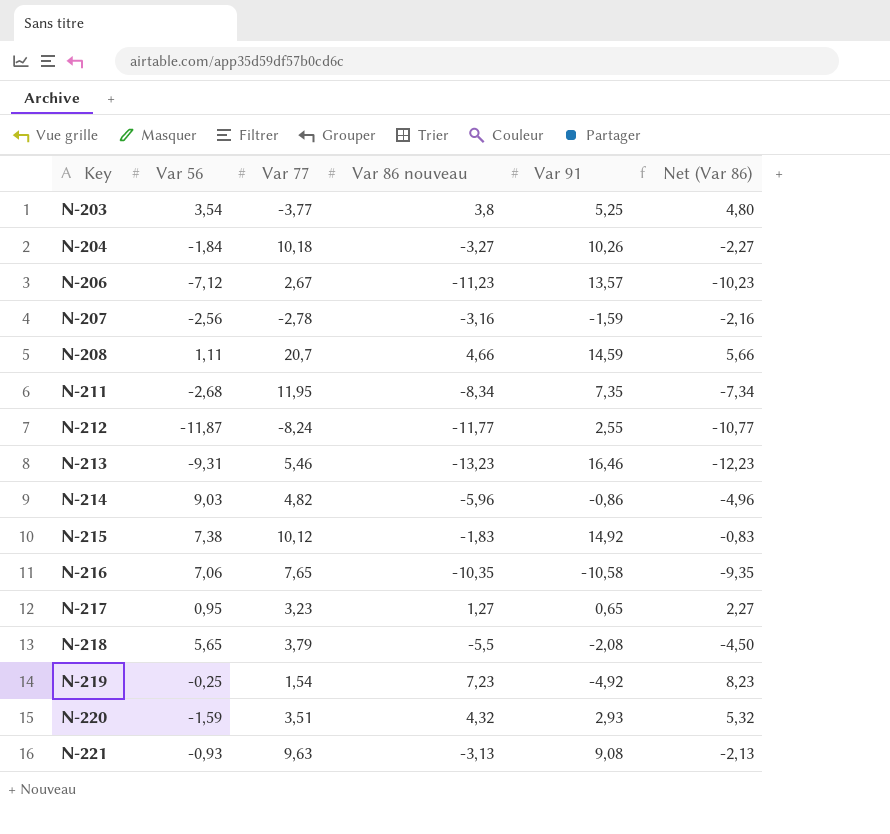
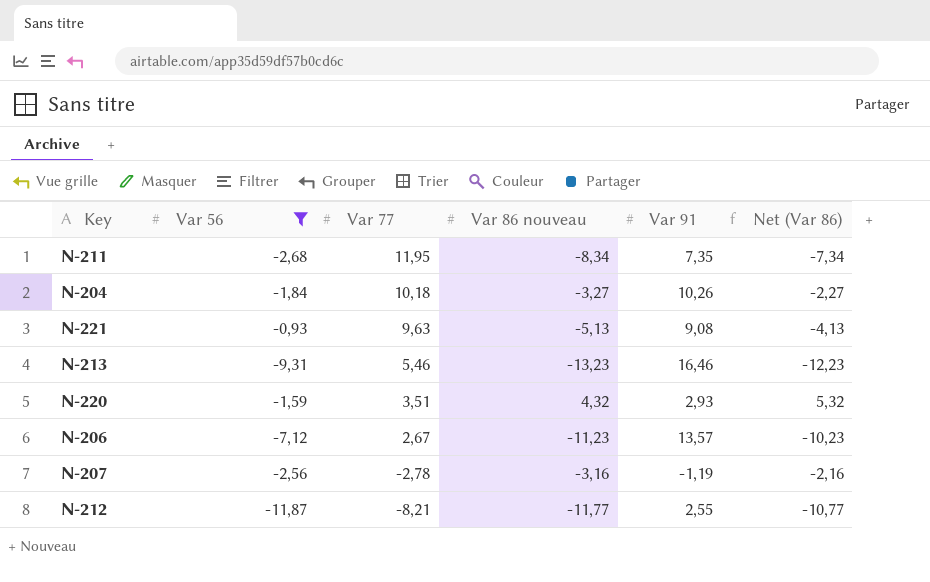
filter: none -> Var 56 <= -0,93
row order: Key ascending -> Var 77 descending
N-221 | Var 86 nouveau: -3,13 -> -5,13
N-221 | Net (Var 86): -2,13 -> -4,13
N-207 | Var 91: -1,59 -> -1,19
N-212 | Var 77: -8,24 -> -8,21

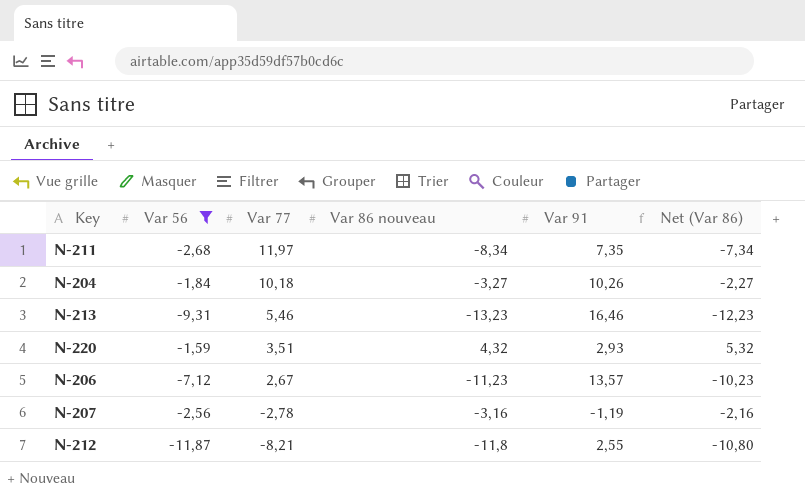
row N-221: -0,93 | 9,63 | -5,13 | 9,08 | -4,13 -> none
N-211 | Var 77: 11,95 -> 11,97
N-212 | Var 86 nouveau: -11,77 -> -11,8
N-212 | Net (Var 86): -10,77 -> -10,80

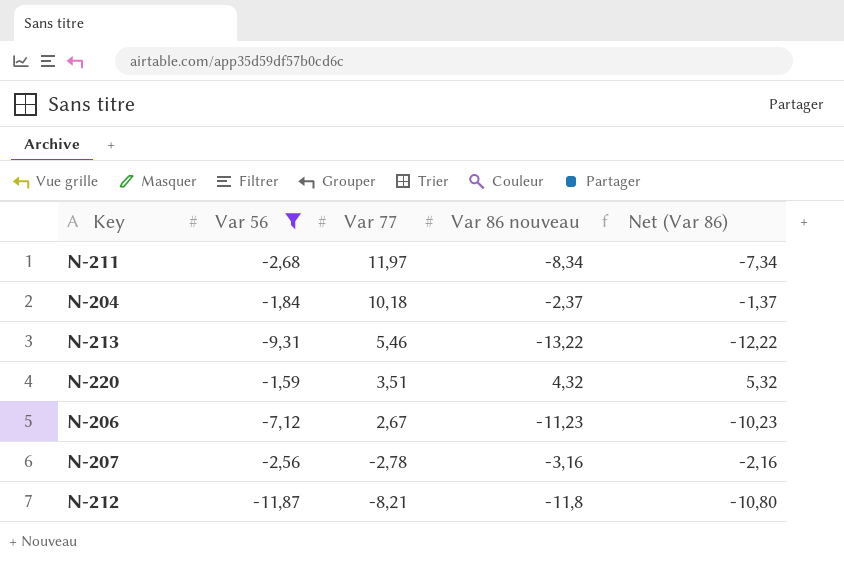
column Var 91 | position: 5 -> none
N-204 | Var 86 nouveau: -3,27 -> -2,37
N-204 | Net (Var 86): -2,27 -> -1,37
N-213 | Var 86 nouveau: -13,23 -> -13,22
N-213 | Net (Var 86): -12,23 -> -12,22

